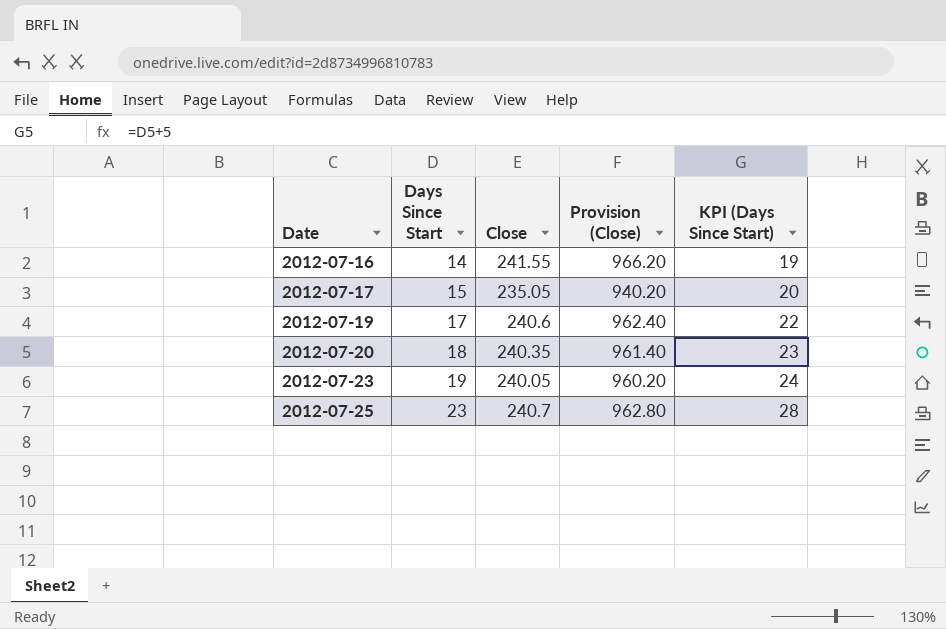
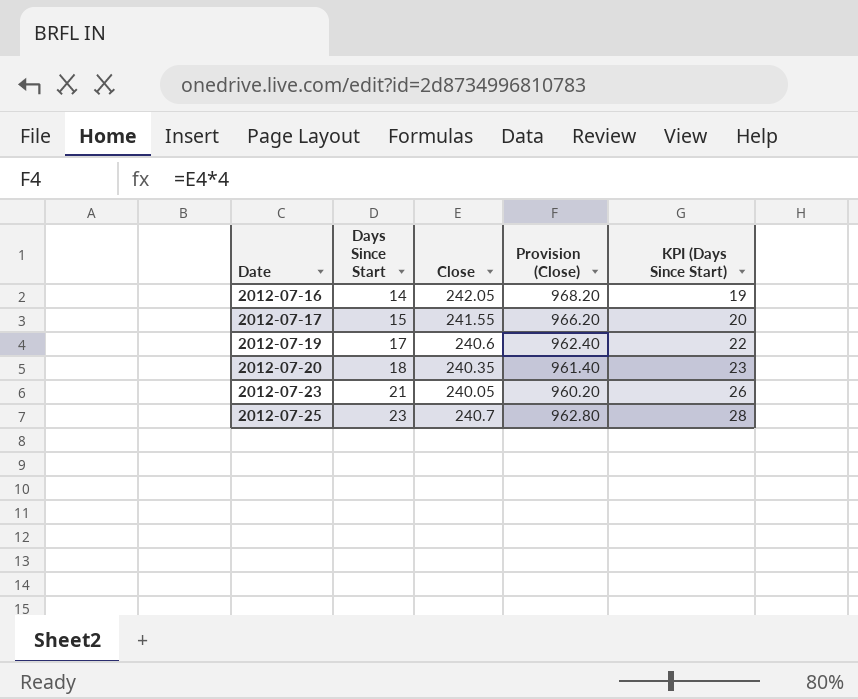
2012-07-16 | Close: 241.55 -> 242.05
2012-07-16 | Provision (Close): 966.20 -> 968.20
2012-07-17 | Close: 235.05 -> 241.55
2012-07-17 | Provision (Close): 940.20 -> 966.20
2012-07-23 | Days Since Start: 19 -> 21
2012-07-23 | KPI (Days Since Start): 24 -> 26

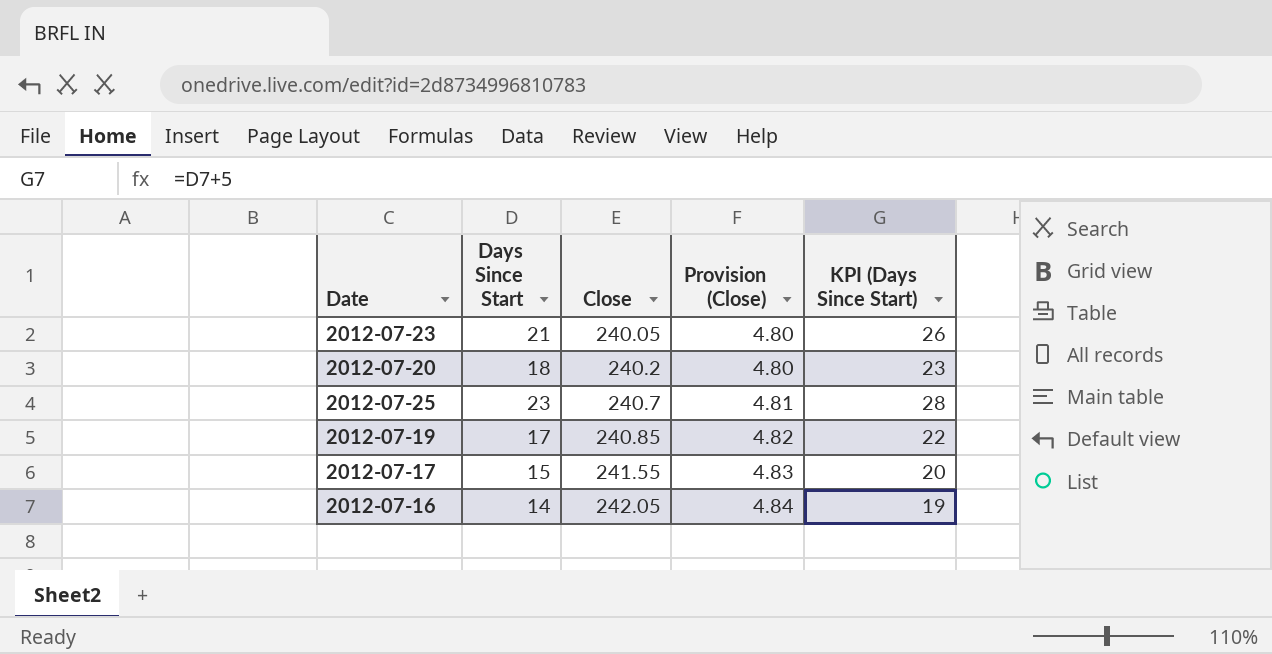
row order: Date ascending -> Close ascending
column Provision (Close) | formula: [Close] * 4 -> [Close] * 0.02
2012-07-20 | Close: 240.35 -> 240.2
2012-07-19 | Close: 240.6 -> 240.85

